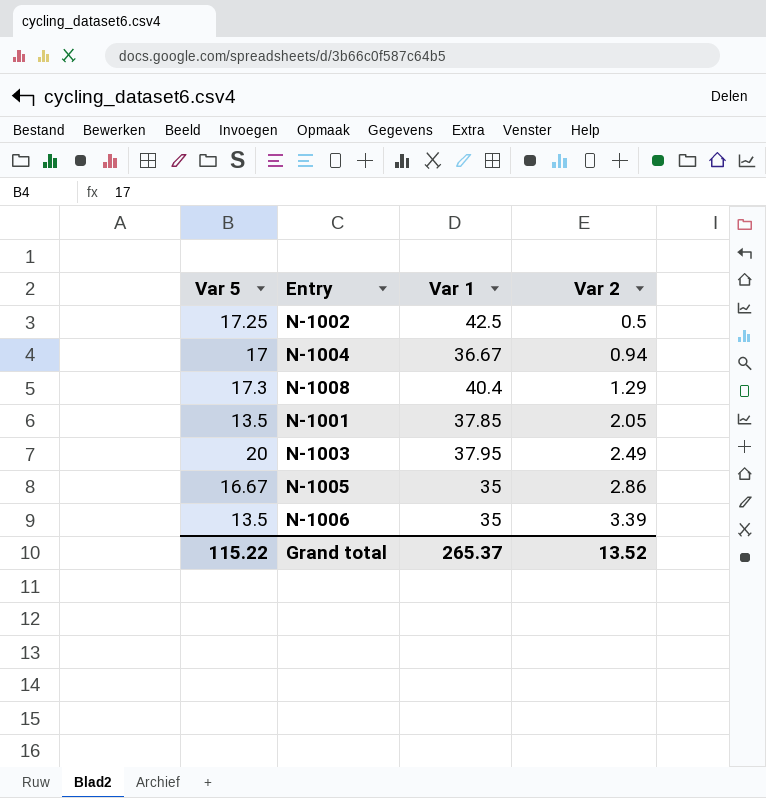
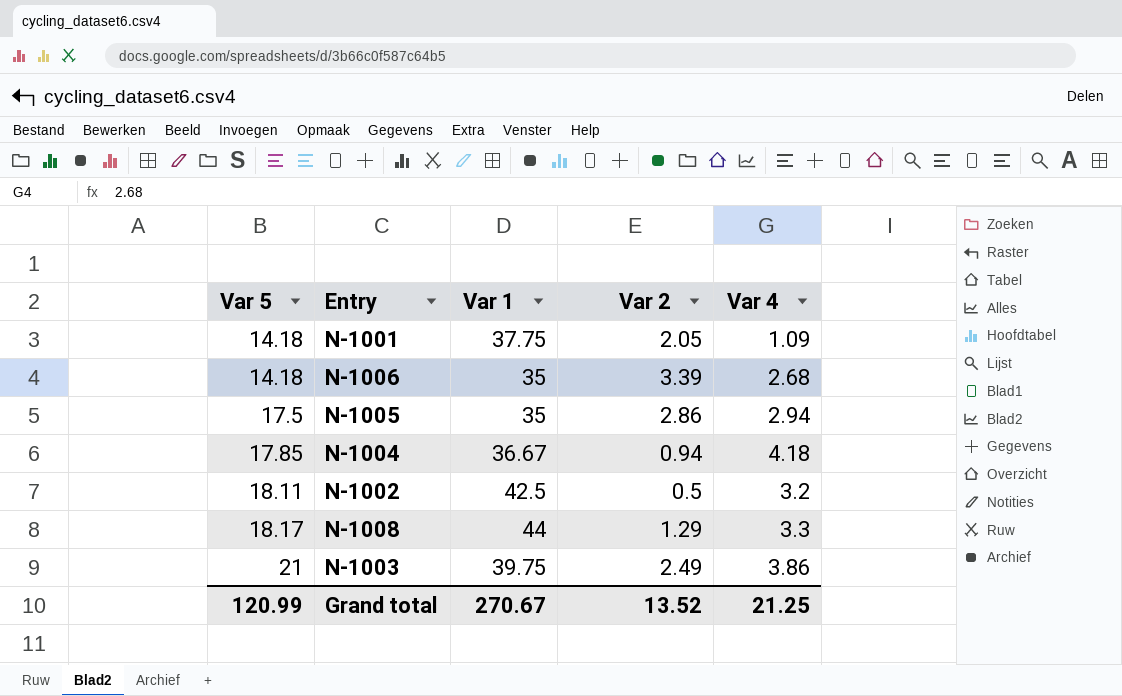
row order: Var 2 ascending -> Var 5 ascending
column Var 4 | position: none -> 5
N-1001 | Var 5: 13.5 -> 14.18
N-1001 | Var 1: 37.85 -> 37.75
N-1006 | Var 5: 13.5 -> 14.18
N-1005 | Var 5: 16.67 -> 17.5
N-1004 | Var 5: 17 -> 17.85
N-1002 | Var 5: 17.25 -> 18.11
N-1008 | Var 5: 17.3 -> 18.17
N-1008 | Var 1: 40.4 -> 44
N-1003 | Var 5: 20 -> 21
N-1003 | Var 1: 37.95 -> 39.75
Grand total | Var 5: 115.22 -> 120.99
Grand total | Var 1: 265.37 -> 270.67

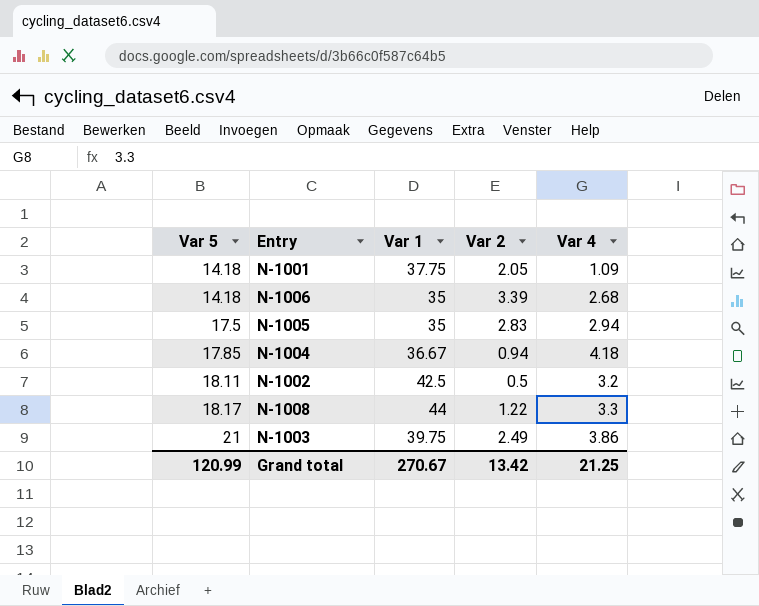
N-1005 | Var 2: 2.86 -> 2.83
N-1008 | Var 2: 1.29 -> 1.22
Grand total | Var 2: 13.52 -> 13.42

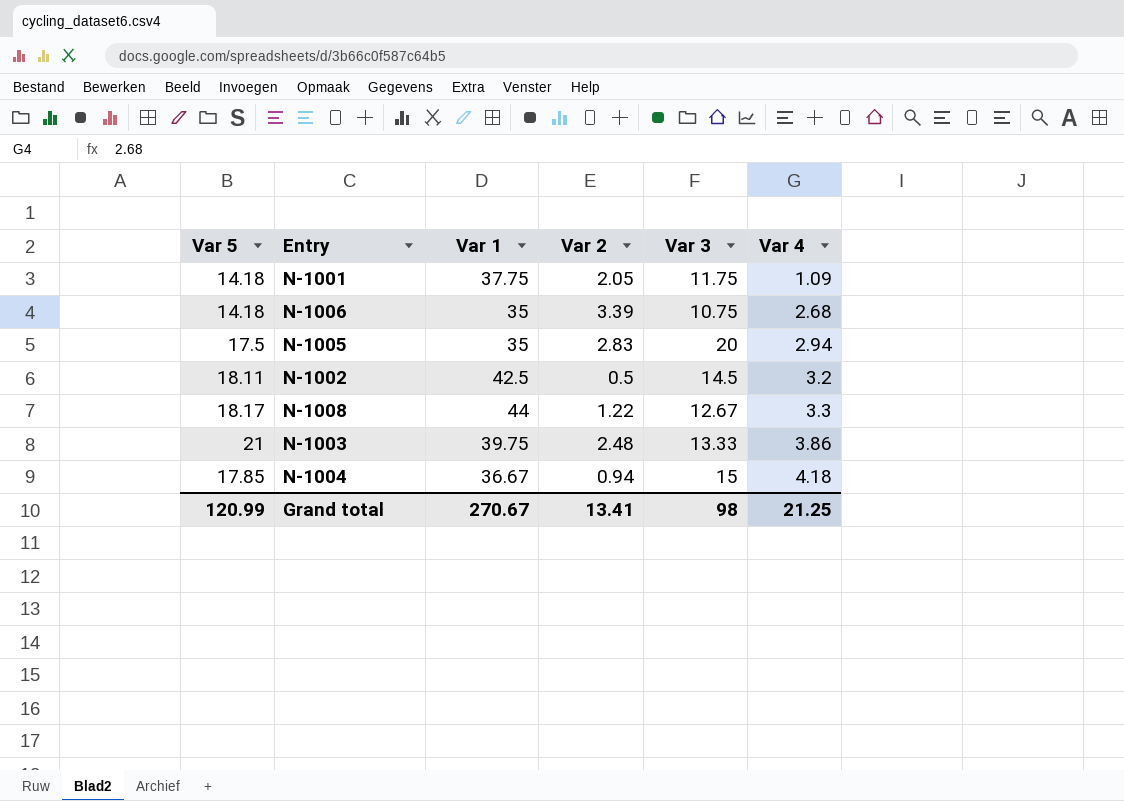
row order: Var 5 ascending -> Var 4 ascending
column Var 3 | position: none -> 5
N-1003 | Var 2: 2.49 -> 2.48
Grand total | Var 2: 13.42 -> 13.41

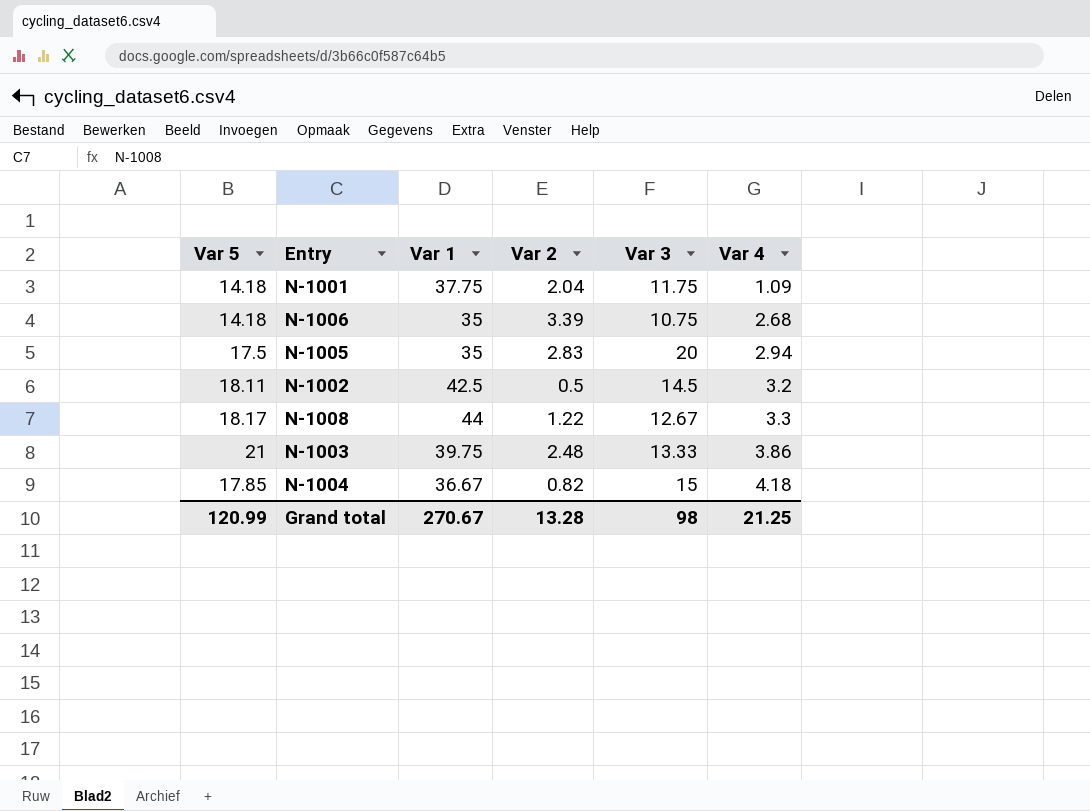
N-1001 | Var 2: 2.05 -> 2.04
N-1004 | Var 2: 0.94 -> 0.82
Grand total | Var 2: 13.41 -> 13.28

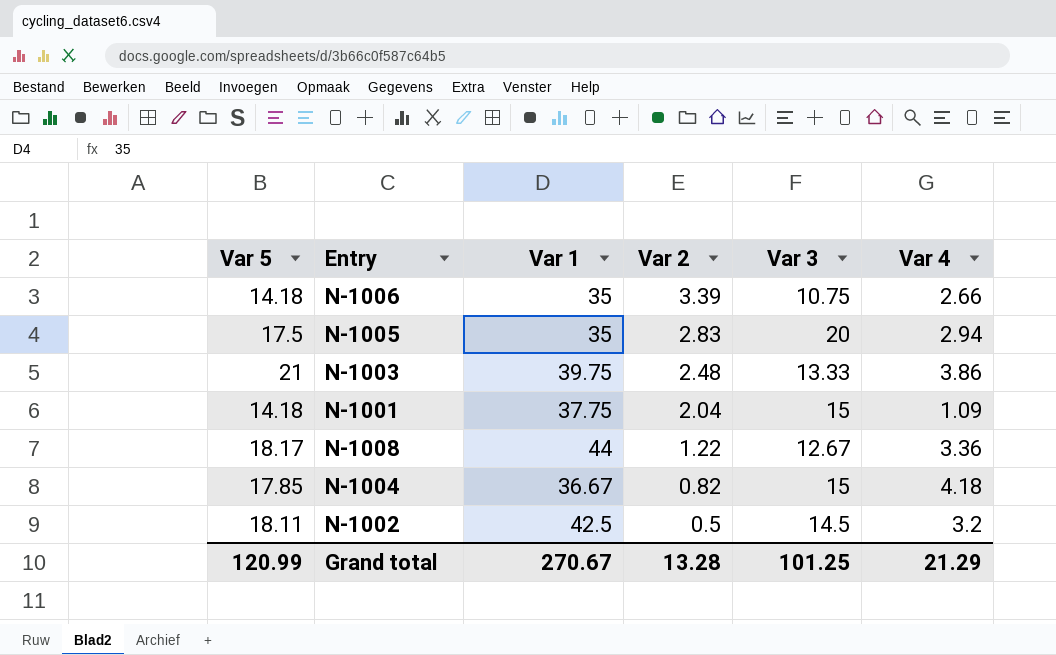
row order: Var 4 ascending -> Var 2 descending
N-1006 | Var 4: 2.68 -> 2.66
N-1001 | Var 3: 11.75 -> 15
N-1008 | Var 4: 3.3 -> 3.36
Grand total | Var 3: 98 -> 101.25
Grand total | Var 4: 21.25 -> 21.29

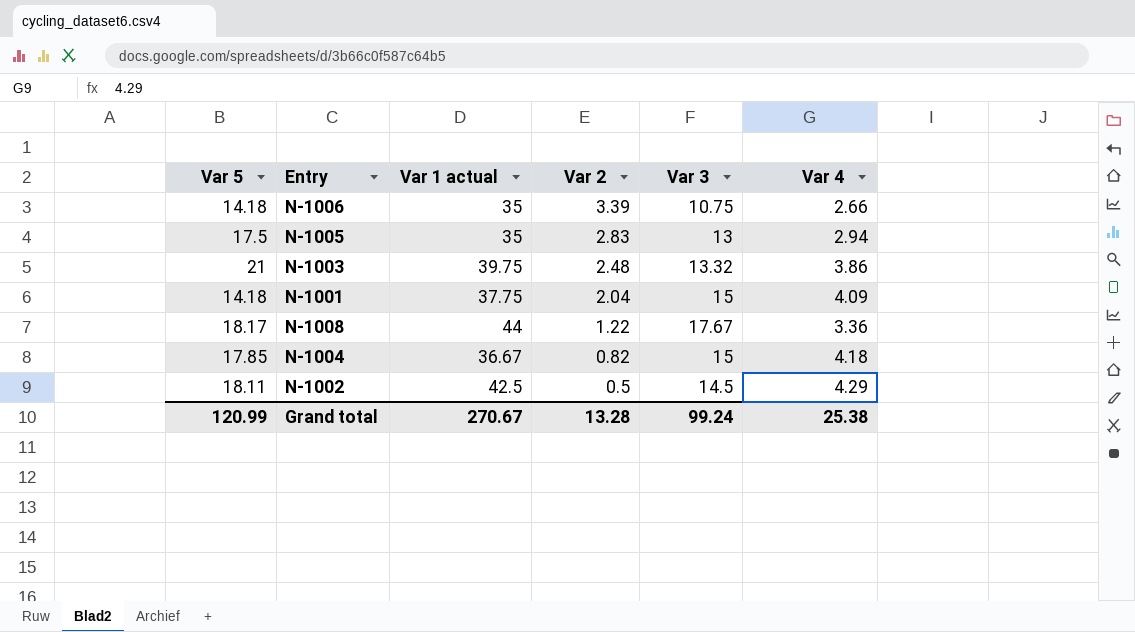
column name: Var 1 -> Var 1 actual
N-1005 | Var 3: 20 -> 13
N-1003 | Var 3: 13.33 -> 13.32
N-1001 | Var 4: 1.09 -> 4.09
N-1008 | Var 3: 12.67 -> 17.67
N-1002 | Var 4: 3.2 -> 4.29
Grand total | Var 3: 101.25 -> 99.24
Grand total | Var 4: 21.29 -> 25.38

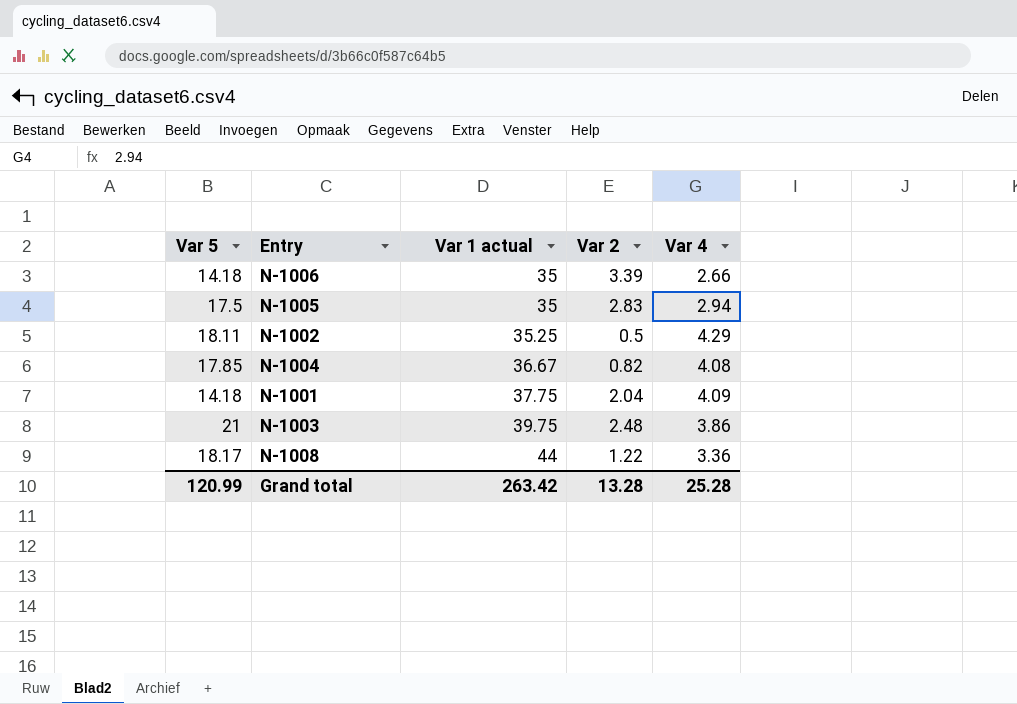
row order: Var 2 descending -> Var 1 actual ascending
column Var 3 | position: 5 -> none
N-1002 | Var 1 actual: 42.5 -> 35.25
N-1004 | Var 4: 4.18 -> 4.08
Grand total | Var 1 actual: 270.67 -> 263.42
Grand total | Var 4: 25.38 -> 25.28

